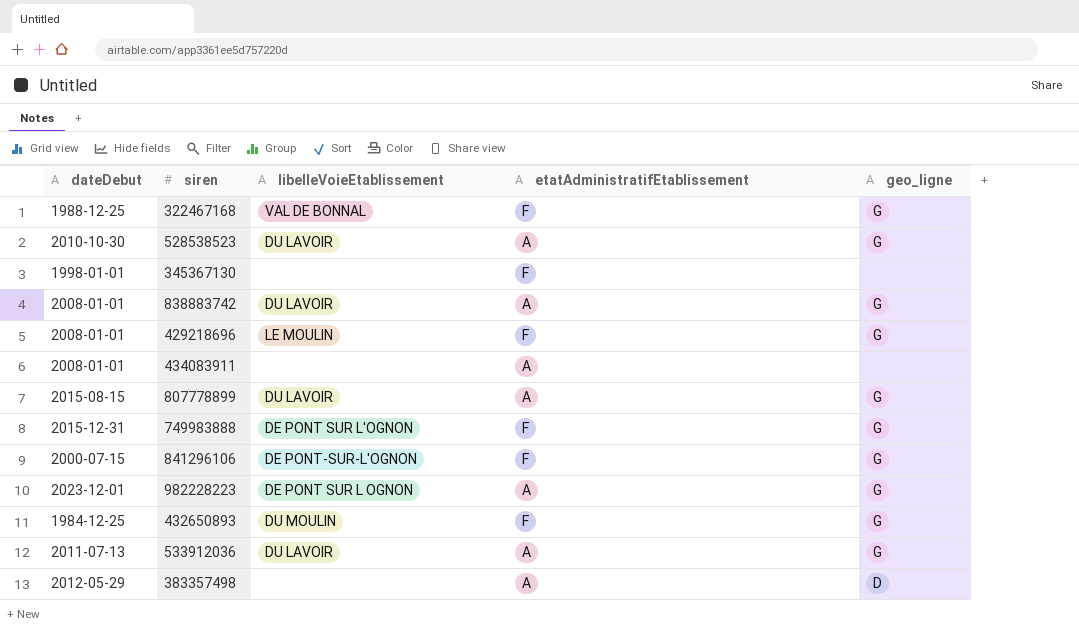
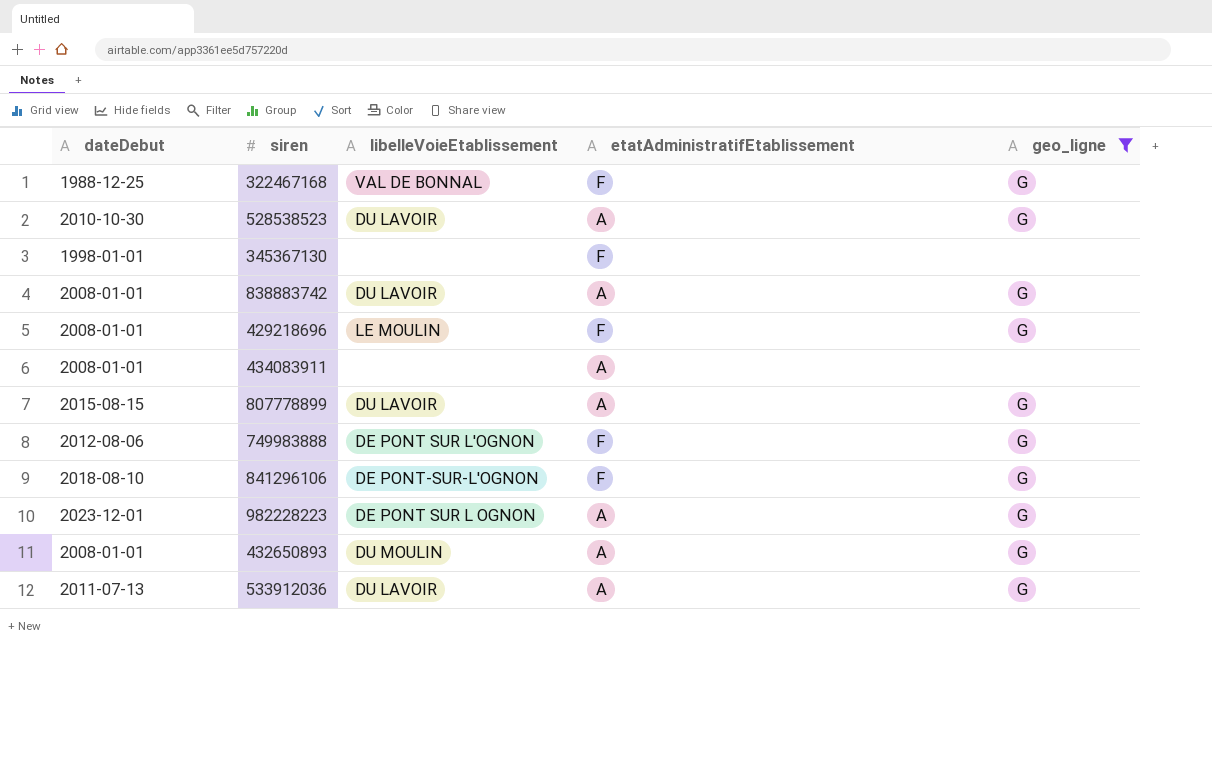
filter: none -> geo_ligne != D
749983888 | dateDebut: 2015-12-31 -> 2012-08-06
841296106 | dateDebut: 2000-07-15 -> 2018-08-10
432650893 | dateDebut: 1984-12-25 -> 2008-01-01
432650893 | etatAdministratifEtablissement: F -> A

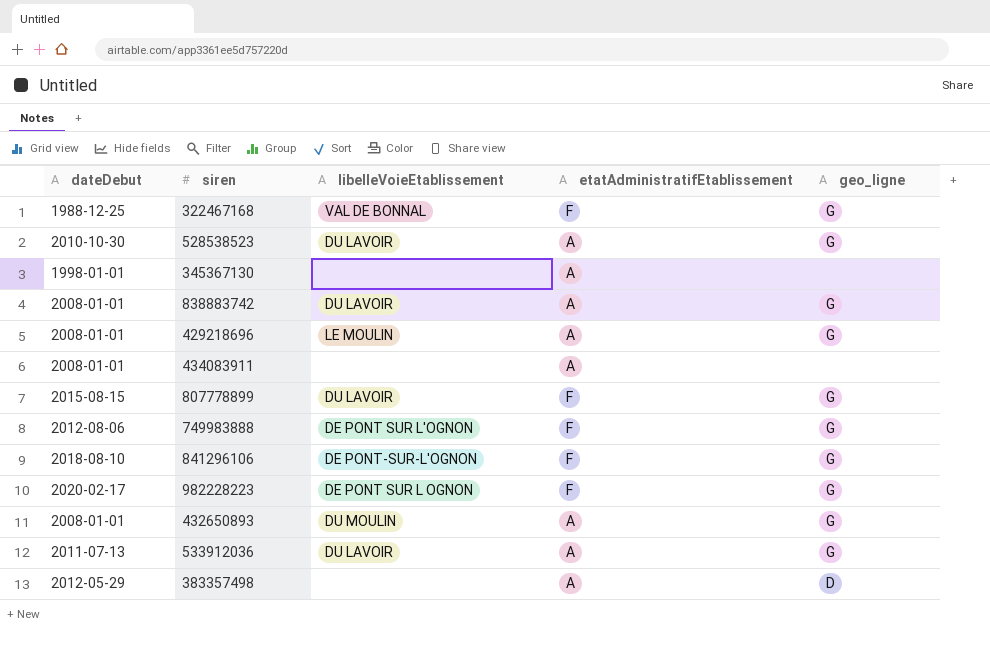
filter: geo_ligne != D -> none
345367130 | etatAdministratifEtablissement: F -> A
429218696 | etatAdministratifEtablissement: F -> A
807778899 | etatAdministratifEtablissement: A -> F
982228223 | dateDebut: 2023-12-01 -> 2020-02-17
982228223 | etatAdministratifEtablissement: A -> F

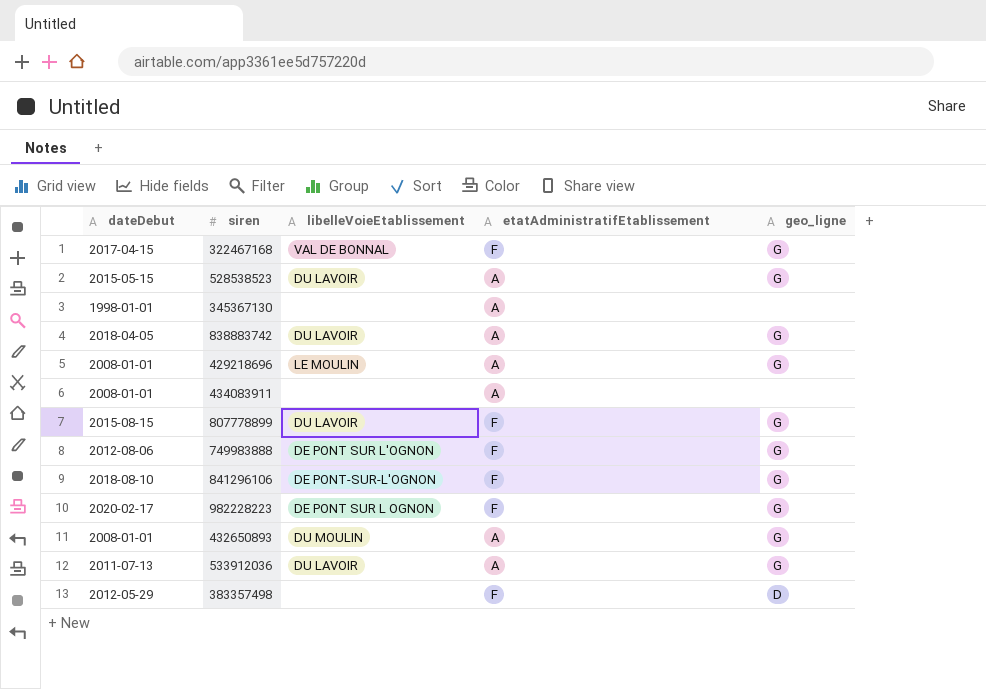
322467168 | dateDebut: 1988-12-25 -> 2017-04-15
528538523 | dateDebut: 2010-10-30 -> 2015-05-15
838883742 | dateDebut: 2008-01-01 -> 2018-04-05
383357498 | etatAdministratifEtablissement: A -> F

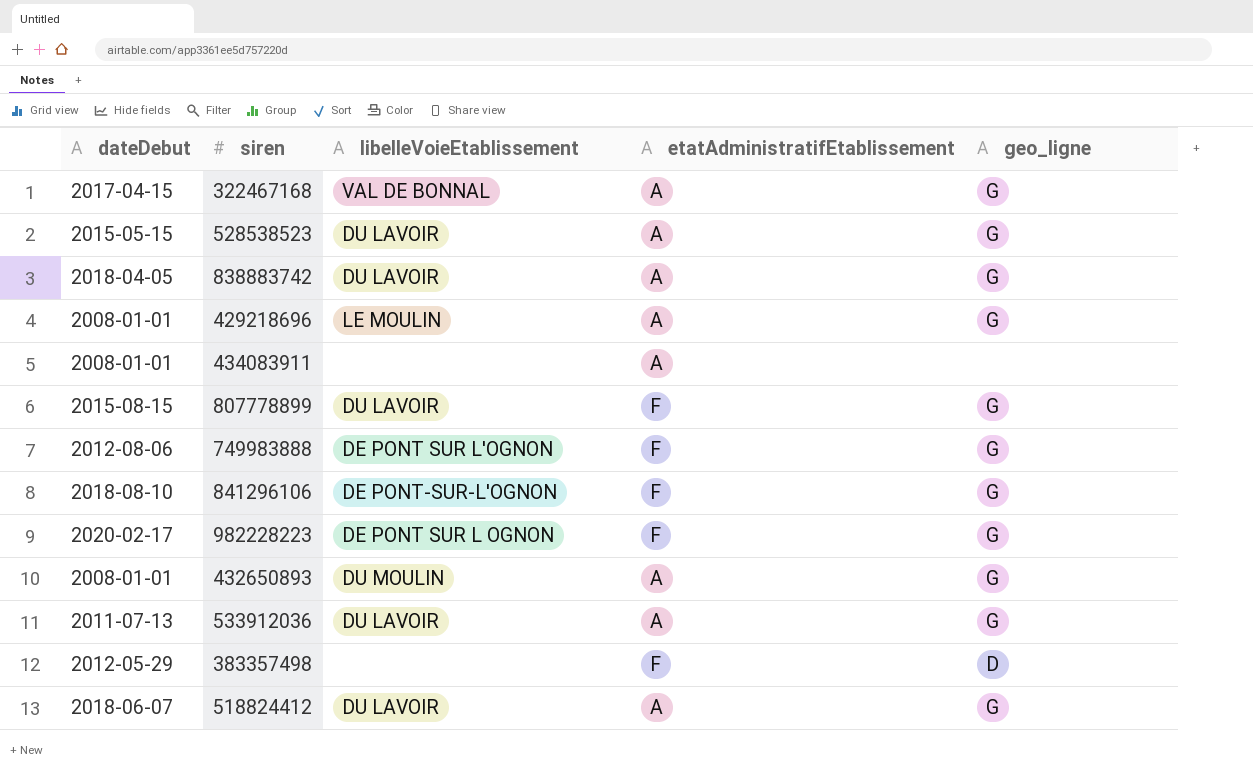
row 345367130: 1998-01-01 | none | A | none -> none
322467168 | etatAdministratifEtablissement: F -> A
row 518824412: none -> 2018-06-07 | DU LAVOIR | A | G

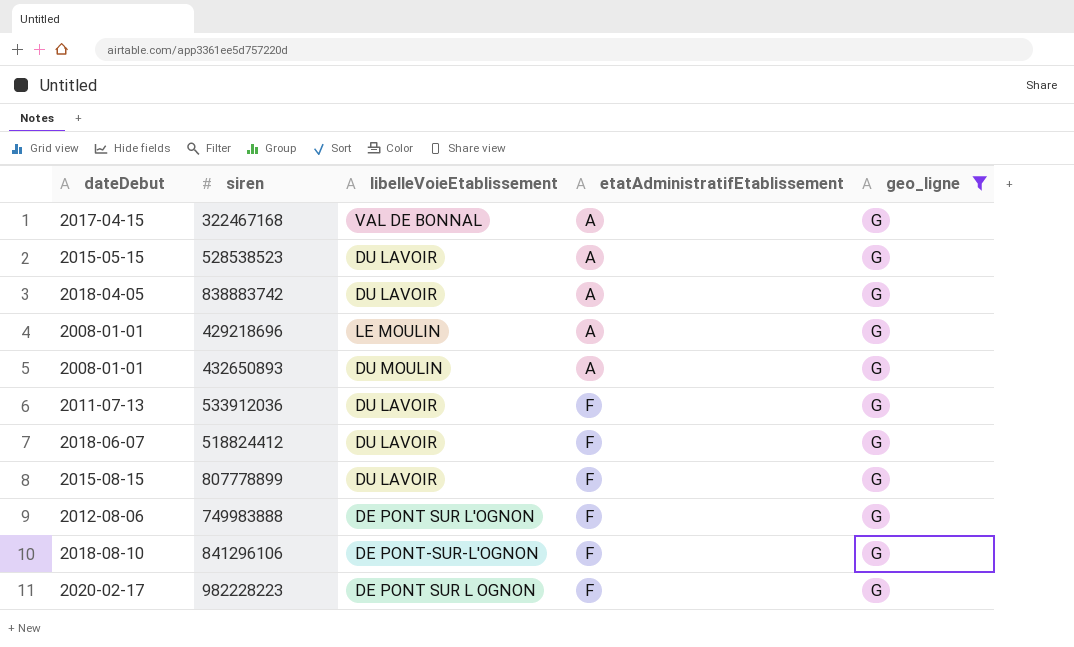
filter: none -> geo_ligne = G
row order: none -> etatAdministratifEtablissement ascending
533912036 | etatAdministratifEtablissement: A -> F
518824412 | etatAdministratifEtablissement: A -> F

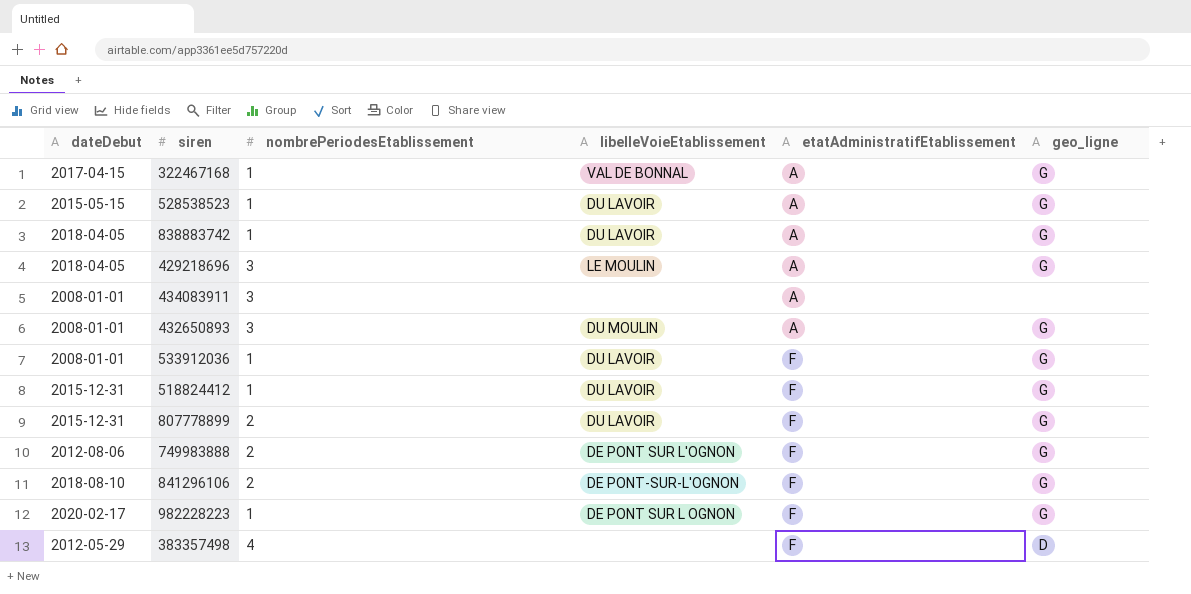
filter: geo_ligne = G -> none
column nombrePeriodesEtablissement | position: none -> 3
429218696 | dateDebut: 2008-01-01 -> 2018-04-05
533912036 | dateDebut: 2011-07-13 -> 2008-01-01
518824412 | dateDebut: 2018-06-07 -> 2015-12-31
807778899 | dateDebut: 2015-08-15 -> 2015-12-31

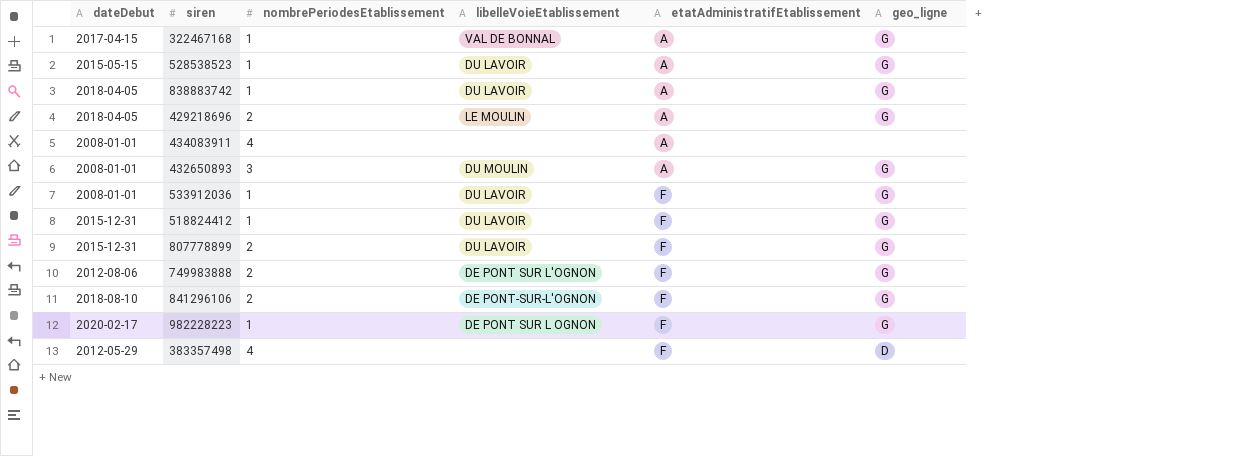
429218696 | nombrePeriodesEtablissement: 3 -> 2
434083911 | nombrePeriodesEtablissement: 3 -> 4

